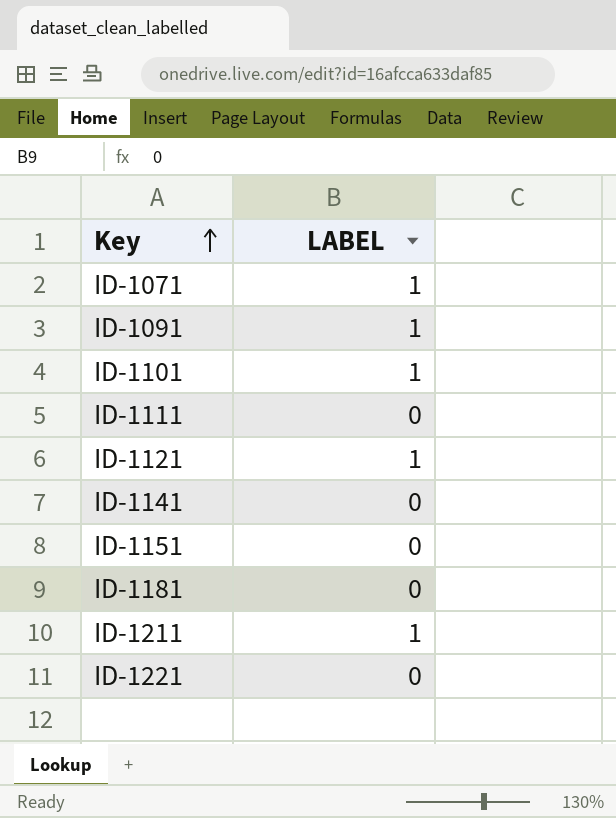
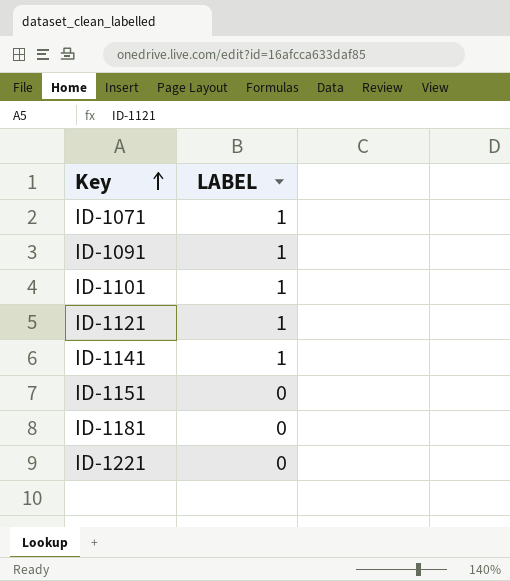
row ID-1111: 0 -> none
row ID-1211: 1 -> none
ID-1141 | LABEL: 0 -> 1

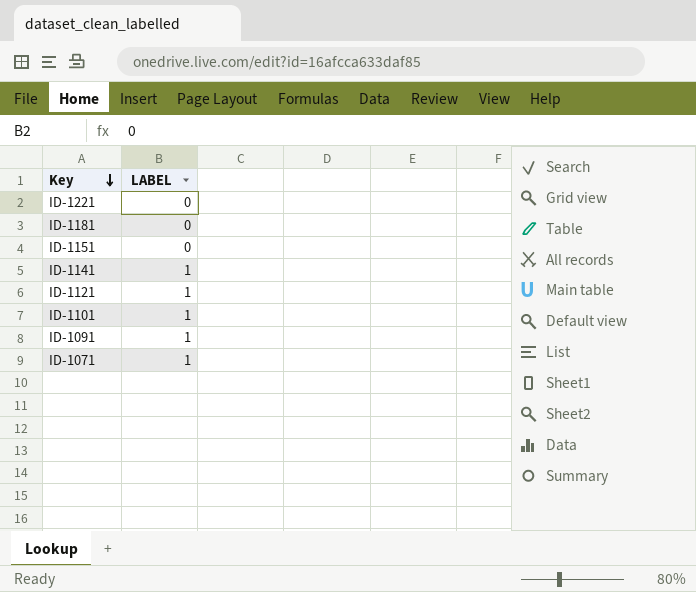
row order: Key ascending -> Key descending

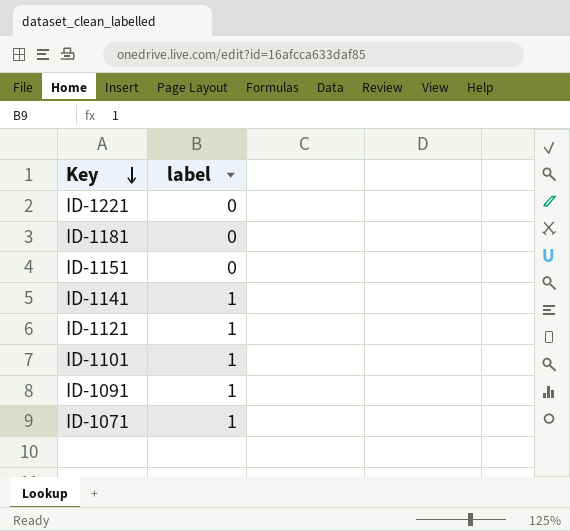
column name: LABEL -> label

